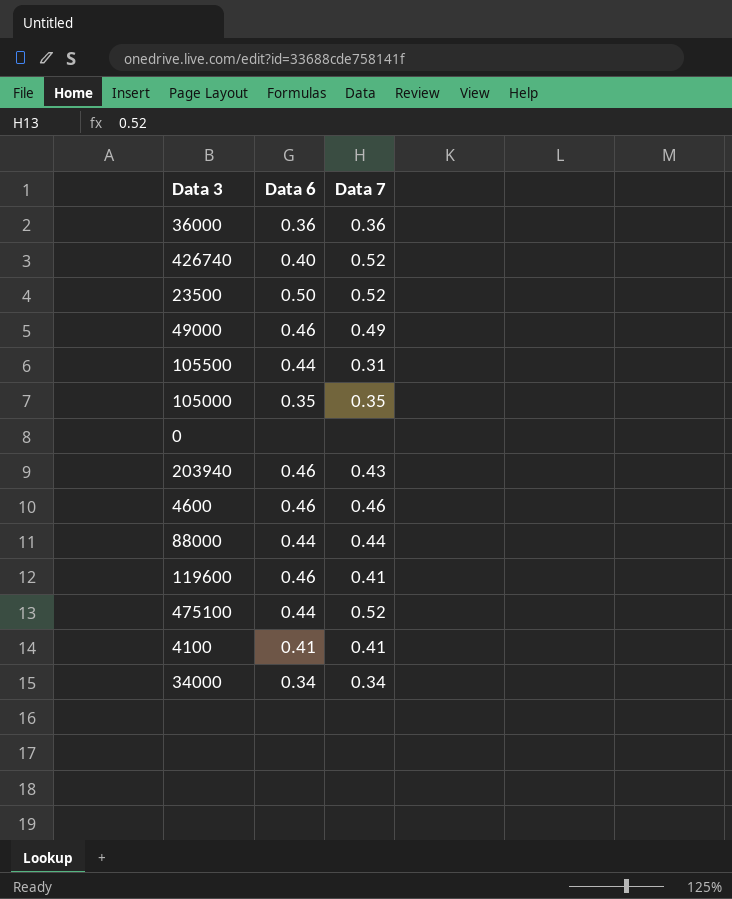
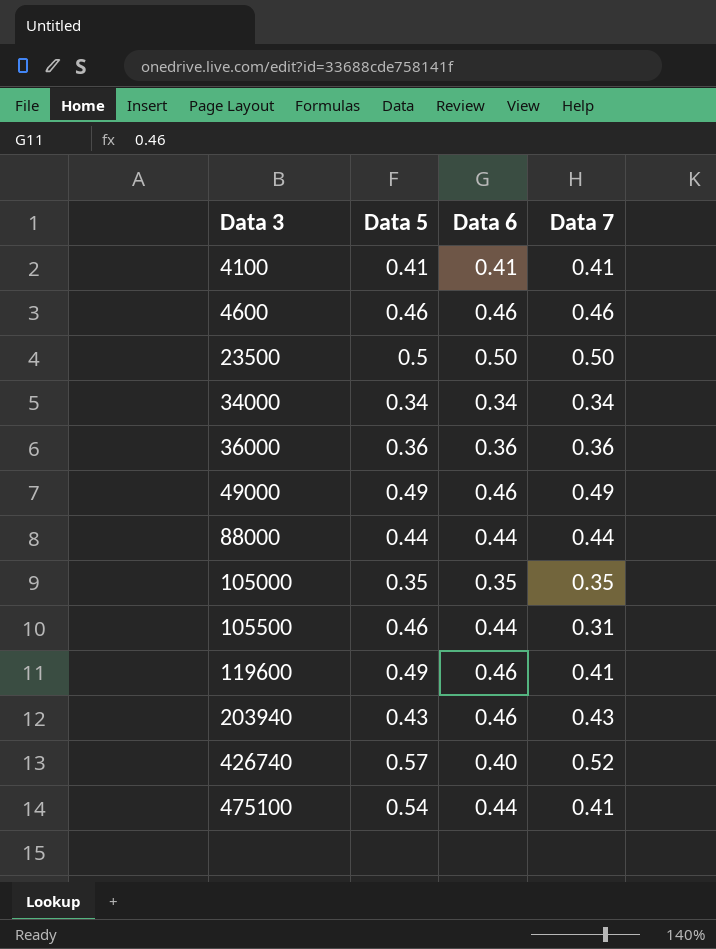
row order: none -> Data 3 ascending
column Data 5 | position: none -> 2
row 0: none | none -> none
23500 | Data 7: 0.52 -> 0.50
475100 | Data 7: 0.52 -> 0.41

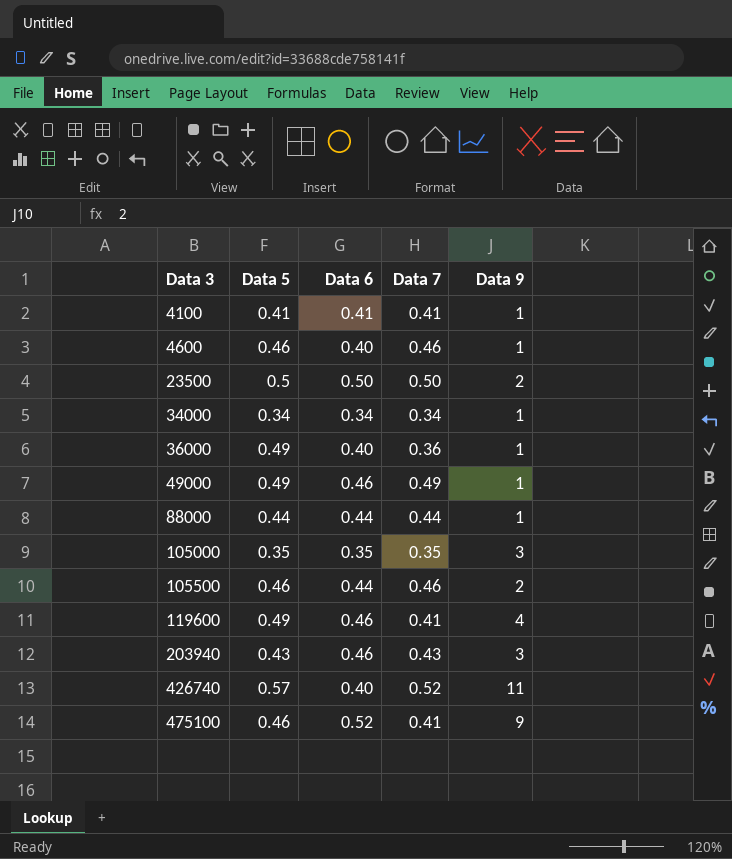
column Data 9 | position: none -> 5
4600 | Data 6: 0.46 -> 0.40
36000 | Data 5: 0.36 -> 0.49
36000 | Data 6: 0.36 -> 0.40
105500 | Data 7: 0.31 -> 0.46
475100 | Data 5: 0.54 -> 0.46
475100 | Data 6: 0.44 -> 0.52

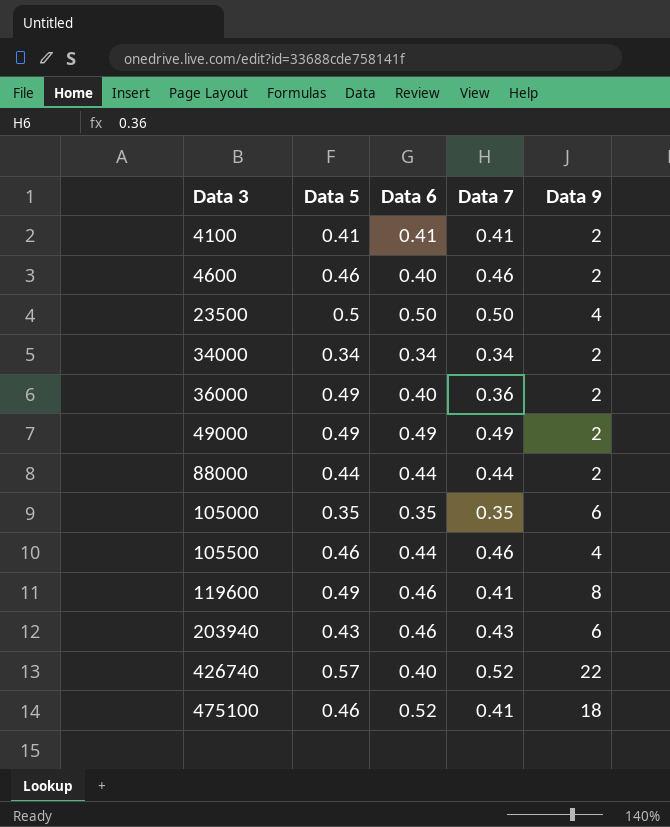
4100 | Data 9: 1 -> 2
4600 | Data 9: 1 -> 2
23500 | Data 9: 2 -> 4
34000 | Data 9: 1 -> 2
36000 | Data 9: 1 -> 2
49000 | Data 6: 0.46 -> 0.49
49000 | Data 9: 1 -> 2
88000 | Data 9: 1 -> 2
105000 | Data 9: 3 -> 6
105500 | Data 9: 2 -> 4
119600 | Data 9: 4 -> 8
203940 | Data 9: 3 -> 6
426740 | Data 9: 11 -> 22
475100 | Data 9: 9 -> 18

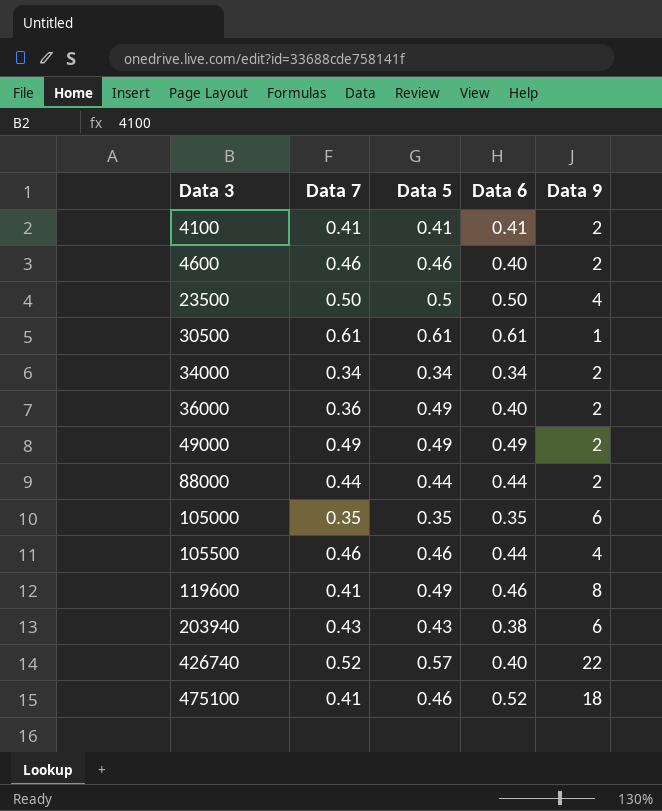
column Data 7 | position: 4 -> 2
row 30500: none -> 0.61 | 0.61 | 0.61 | 1
203940 | Data 6: 0.46 -> 0.38

